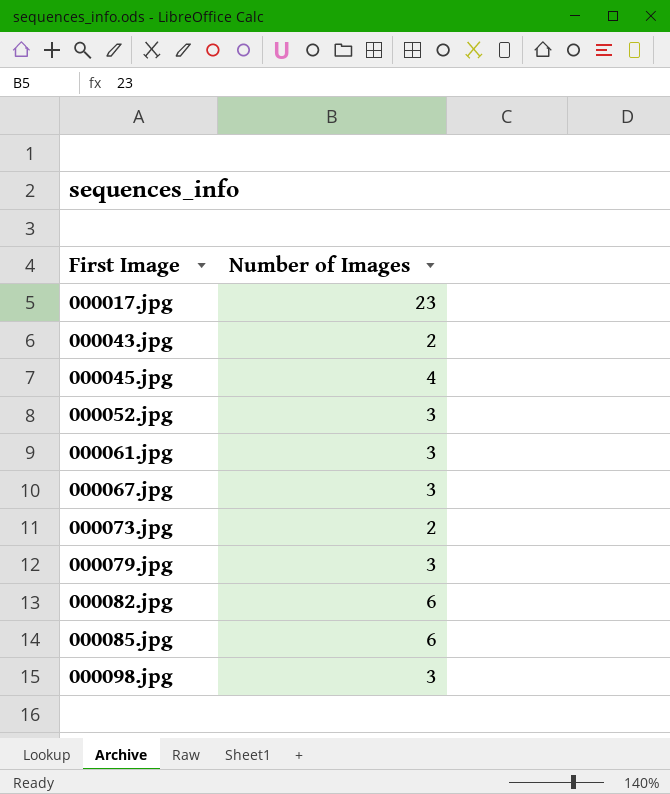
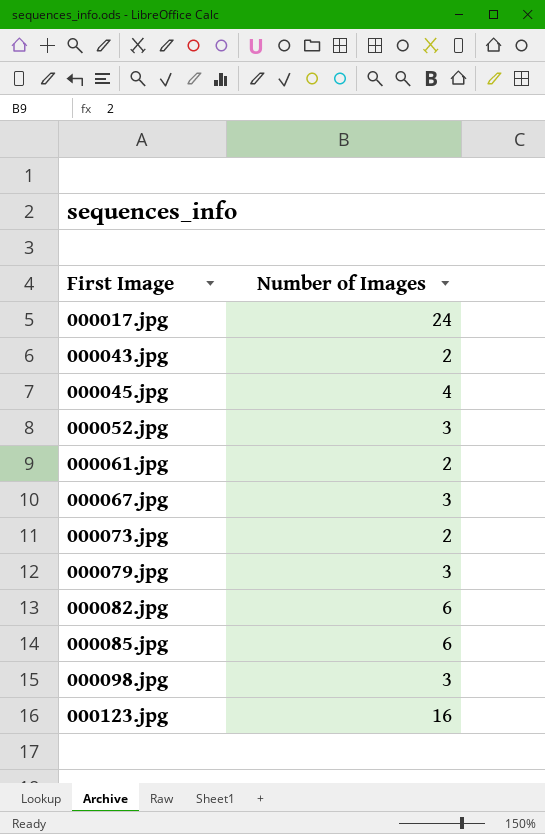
000017.jpg | Number of Images: 23 -> 24
000061.jpg | Number of Images: 3 -> 2
row 000123.jpg: none -> 16

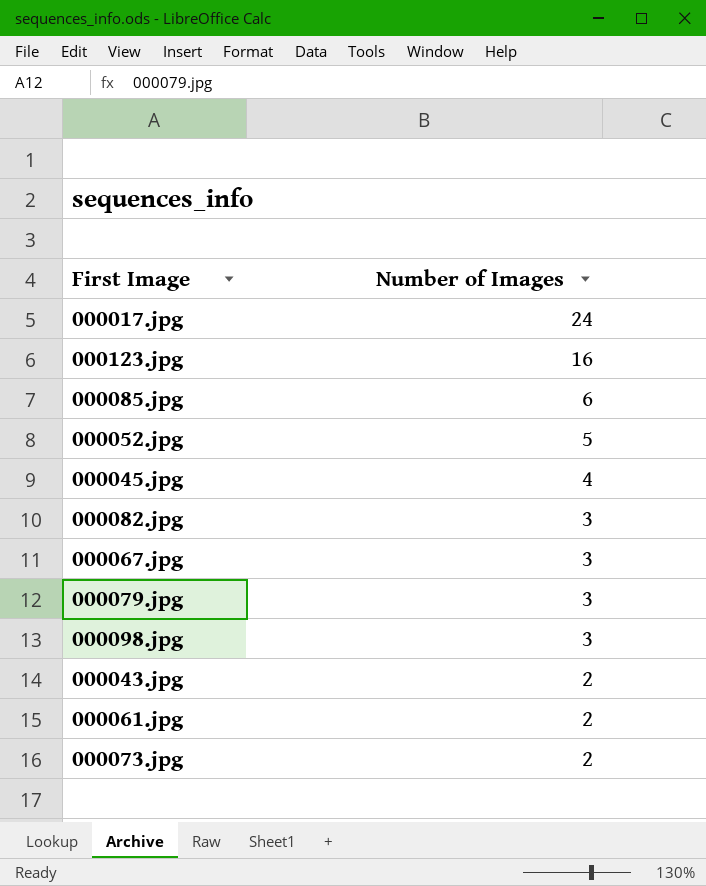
row order: First Image ascending -> Number of Images descending
000052.jpg | Number of Images: 3 -> 5
000082.jpg | Number of Images: 6 -> 3

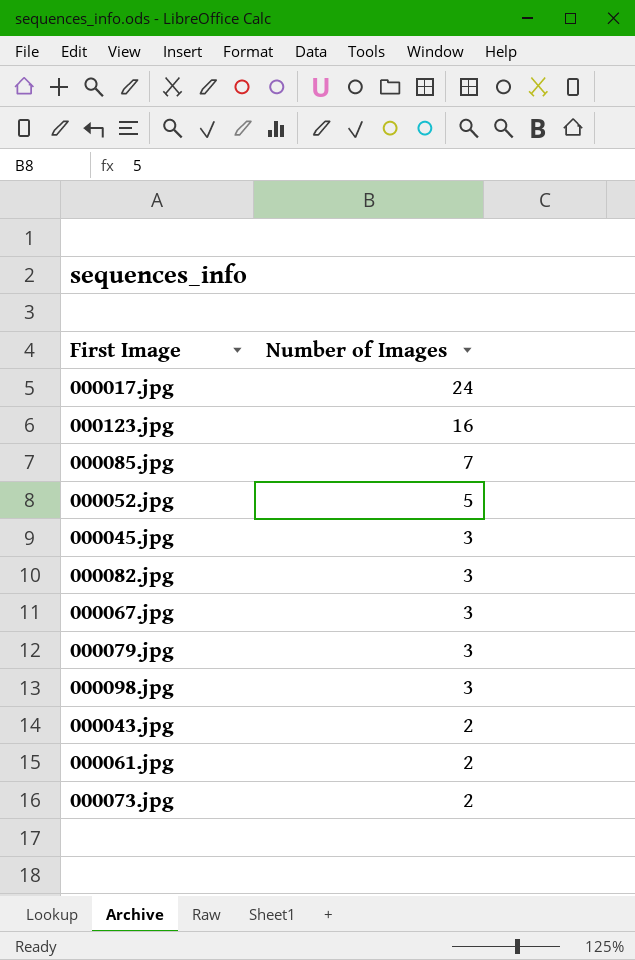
000085.jpg | Number of Images: 6 -> 7
000045.jpg | Number of Images: 4 -> 3

